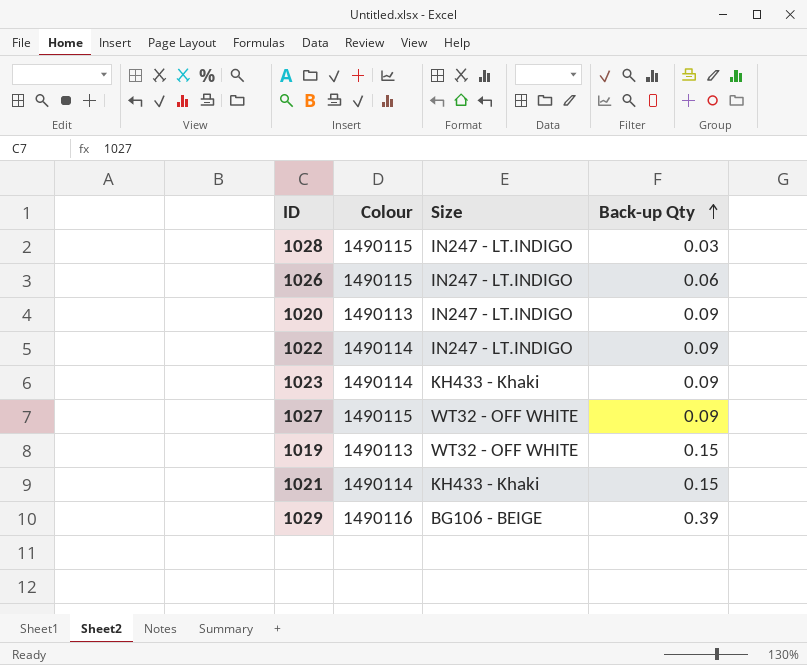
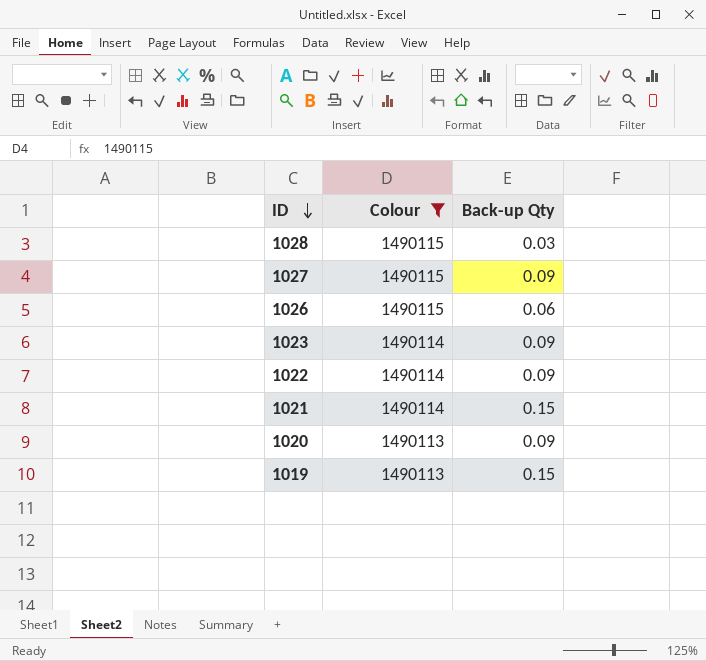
filter: none -> Colour != 1490116
row order: Back-up Qty ascending -> ID descending
column Size | position: 3 -> none

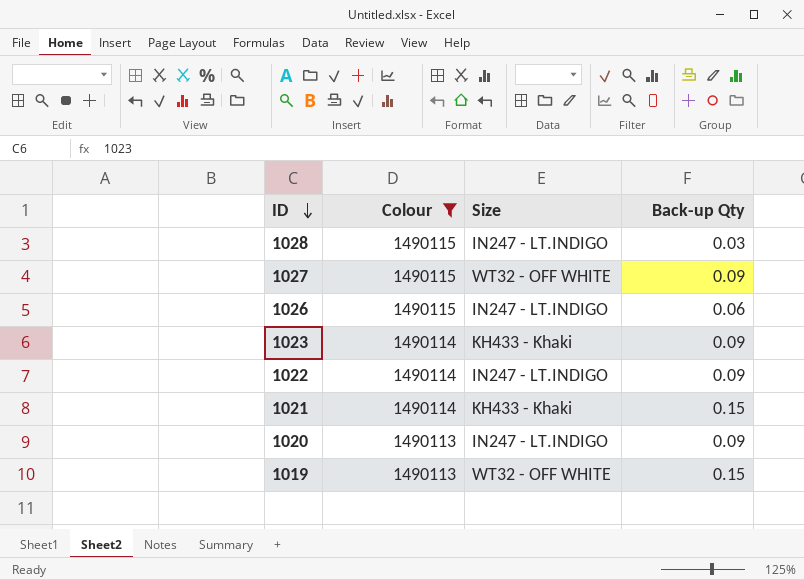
column Size | position: none -> 3

